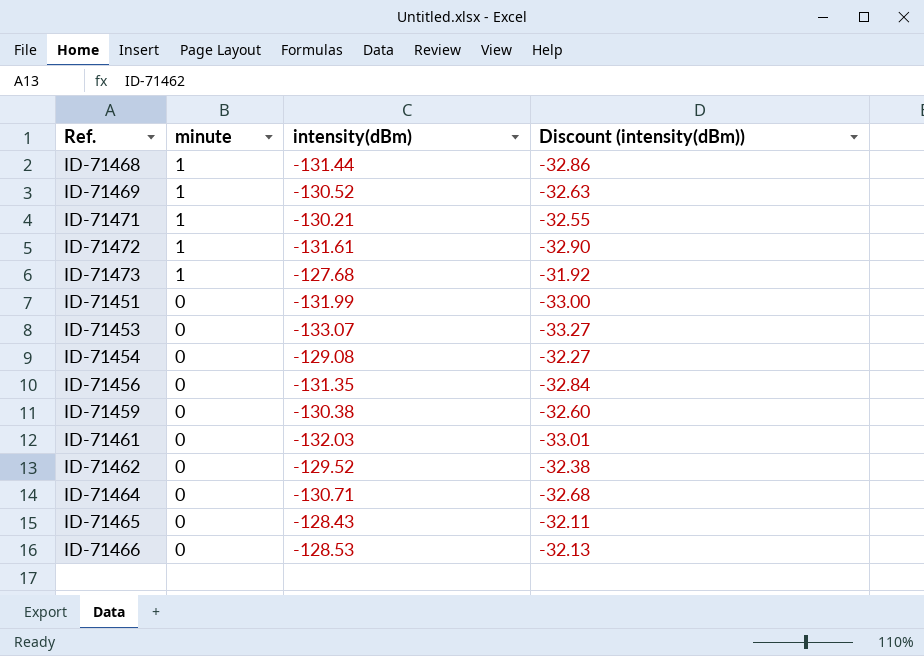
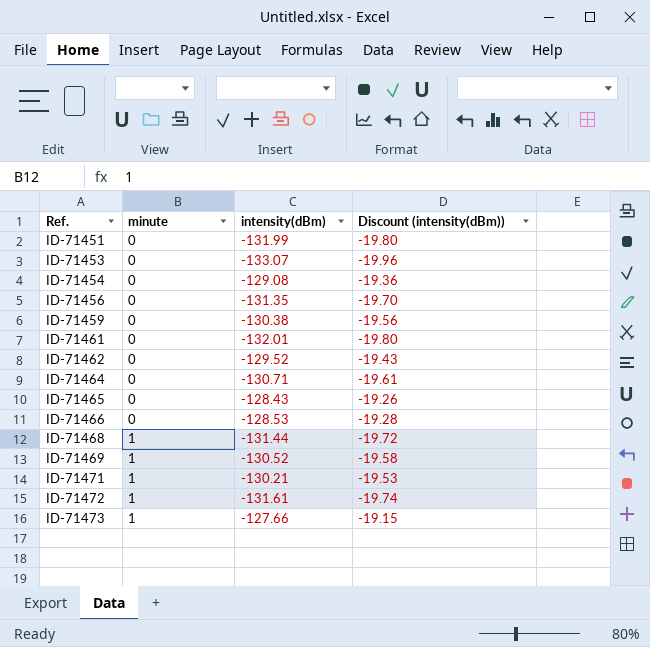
row order: minute descending -> Ref. ascending
column Discount (intensity(dBm)) | formula: [intensity(dBm)] * 0.25 -> [intensity(dBm)] * 0.15
ID-71461 | intensity(dBm): -132.03 -> -132.01
ID-71473 | intensity(dBm): -127.68 -> -127.66

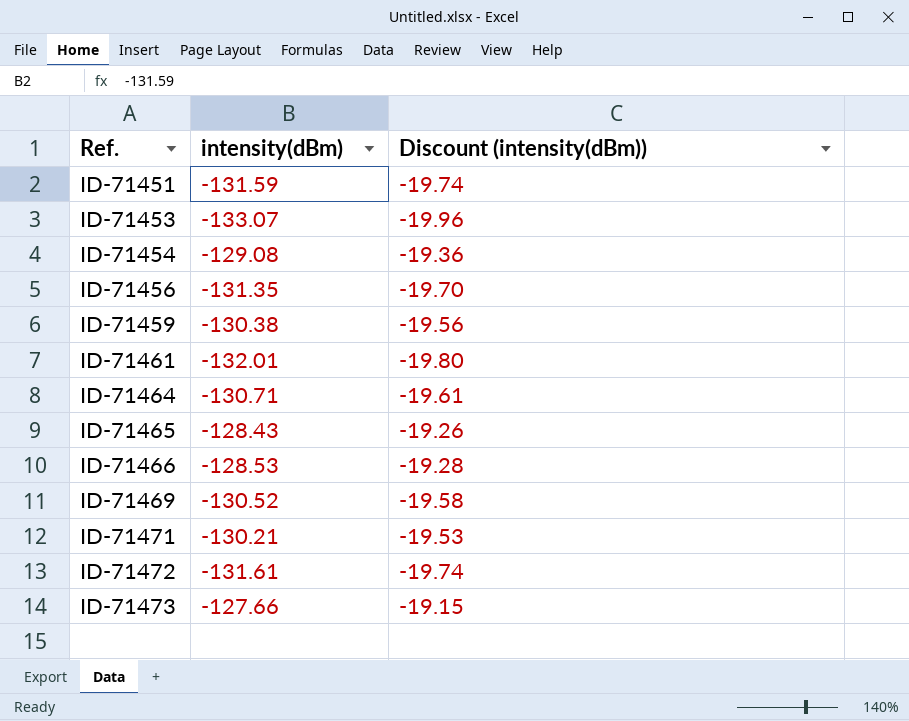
column minute | position: 2 -> none
row ID-71462: 0 | -129.52 | -19.43 -> none
row ID-71468: 1 | -131.44 | -19.72 -> none
ID-71451 | intensity(dBm): -131.99 -> -131.59
ID-71451 | Discount (intensity(dBm)): -19.80 -> -19.74

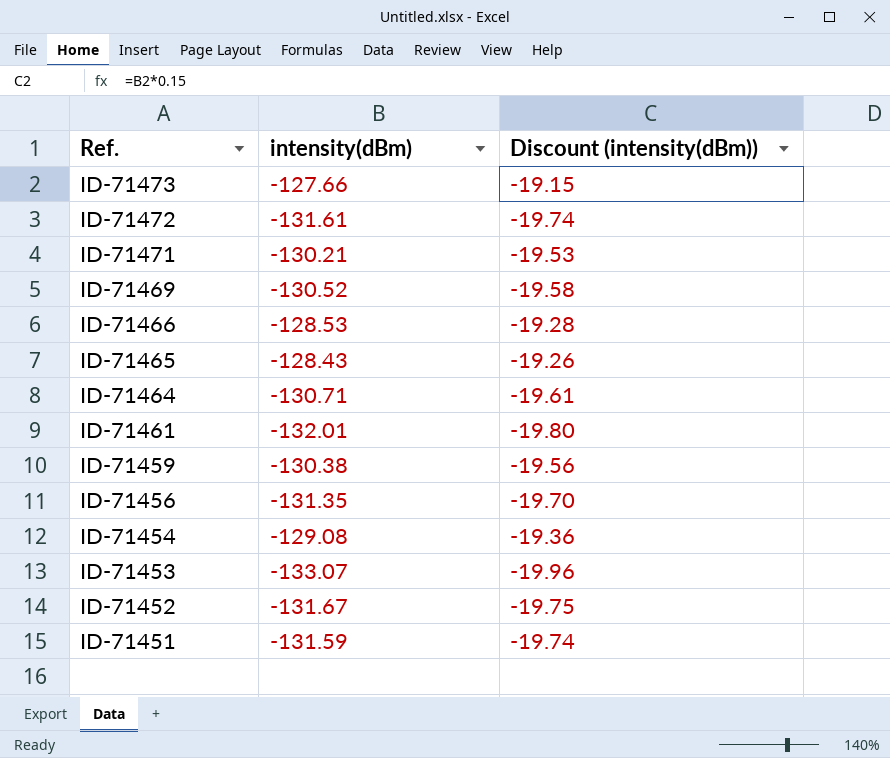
row order: Ref. ascending -> Ref. descending
row ID-71452: none -> -131.67 | -19.75

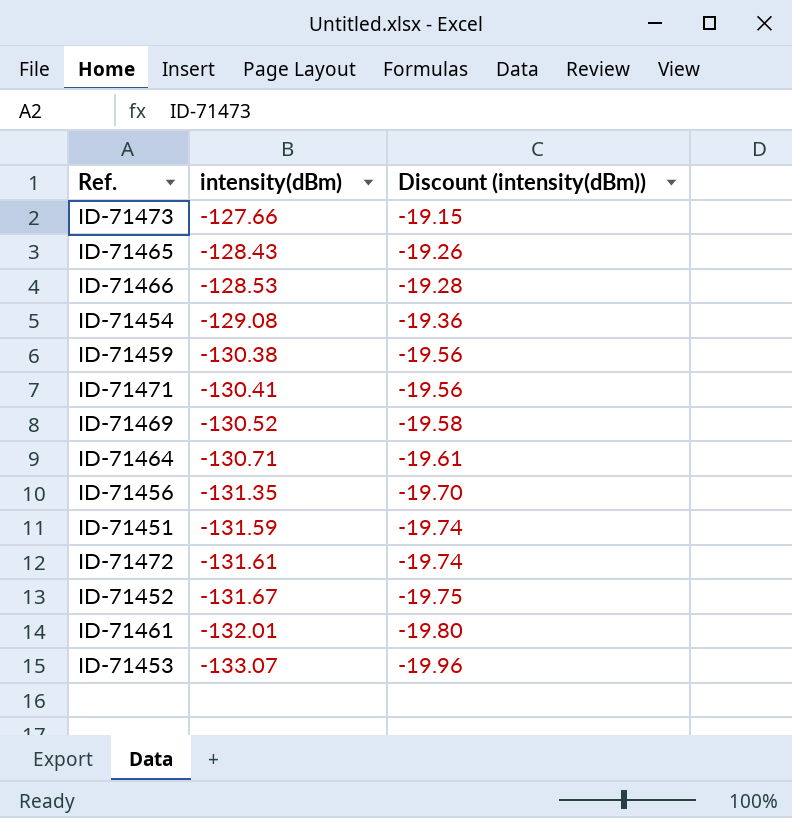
row order: Ref. descending -> intensity(dBm) descending
ID-71471 | intensity(dBm): -130.21 -> -130.41
ID-71471 | Discount (intensity(dBm)): -19.53 -> -19.56

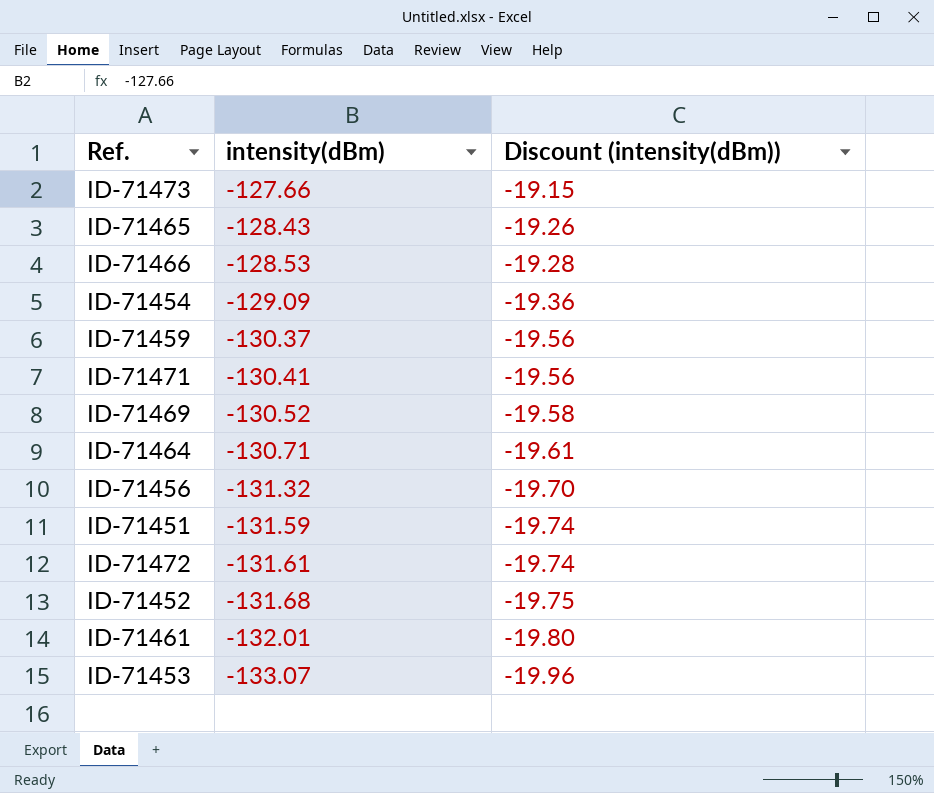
ID-71454 | intensity(dBm): -129.08 -> -129.09
ID-71459 | intensity(dBm): -130.38 -> -130.37
ID-71456 | intensity(dBm): -131.35 -> -131.32
ID-71452 | intensity(dBm): -131.67 -> -131.68

